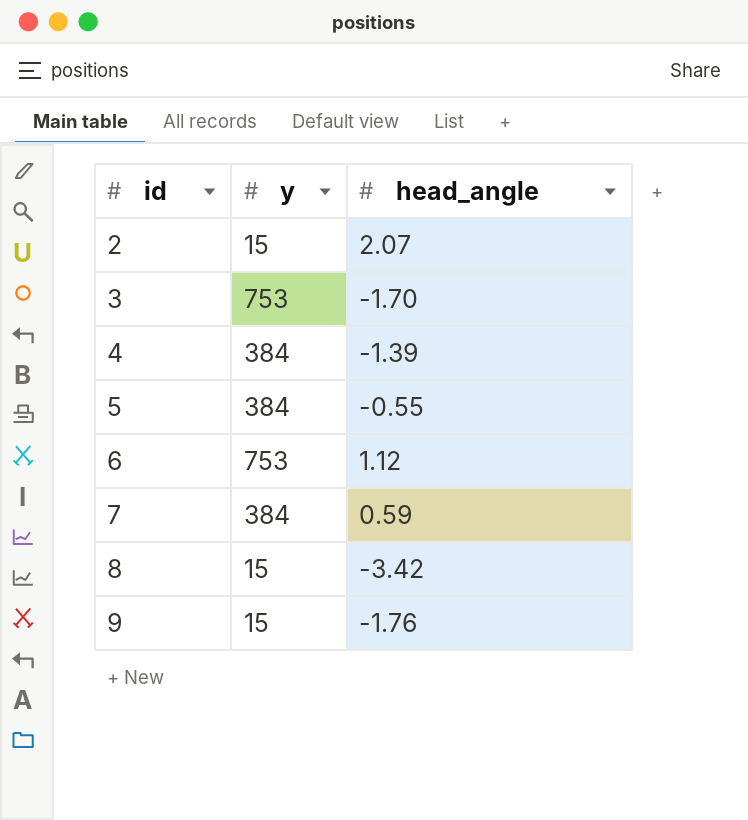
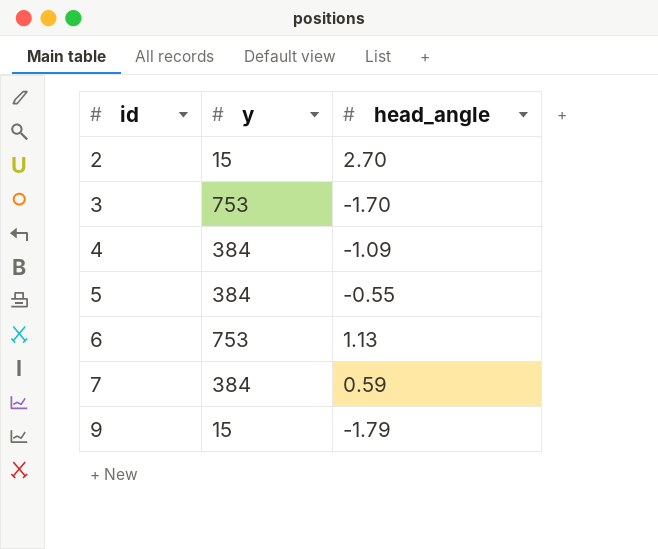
row 8: 15 | -3.42 -> none
2 | head_angle: 2.07 -> 2.70
4 | head_angle: -1.39 -> -1.09
6 | head_angle: 1.12 -> 1.13
9 | head_angle: -1.76 -> -1.79

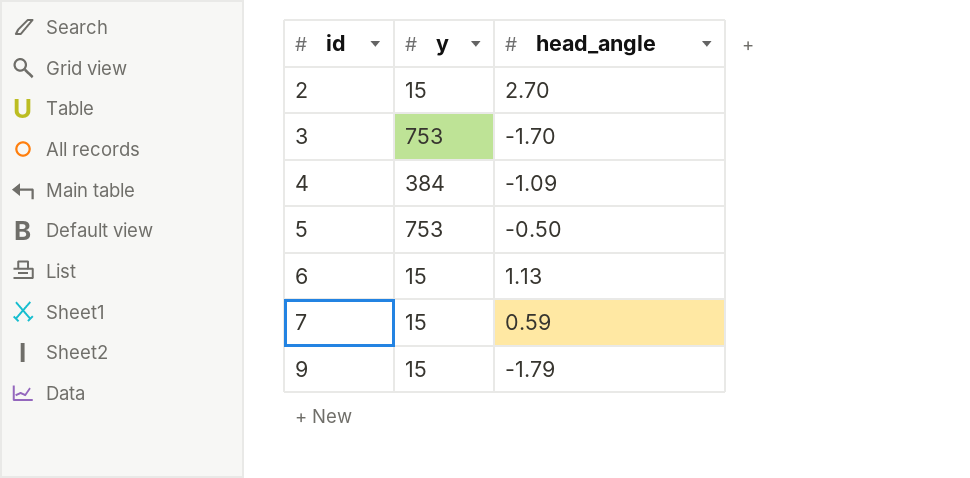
5 | y: 384 -> 753
5 | head_angle: -0.55 -> -0.50
6 | y: 753 -> 15
7 | y: 384 -> 15

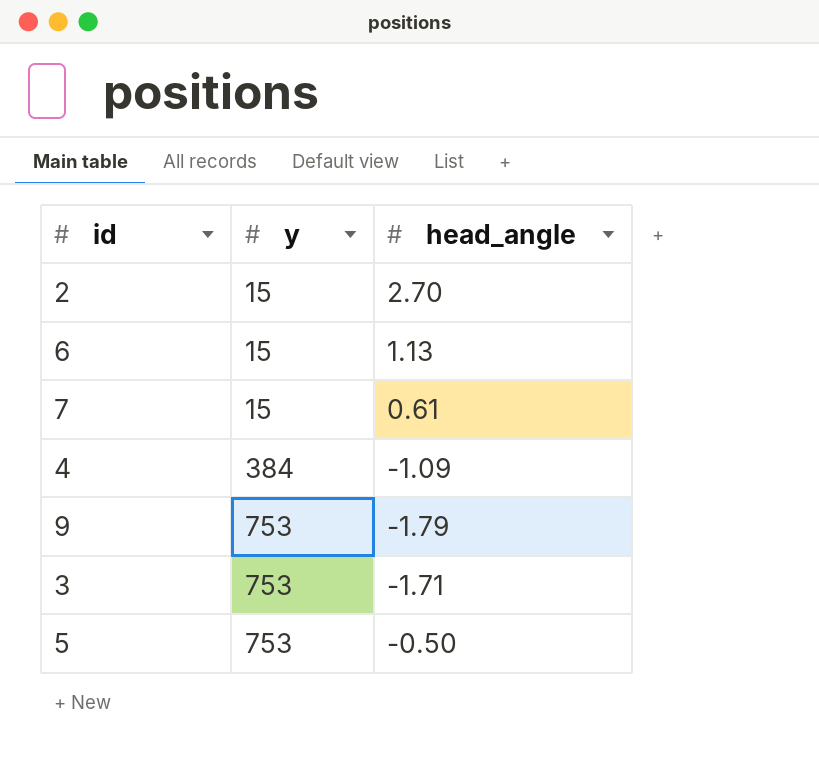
row order: id ascending -> y ascending
7 | head_angle: 0.59 -> 0.61
9 | y: 15 -> 753
3 | head_angle: -1.70 -> -1.71

